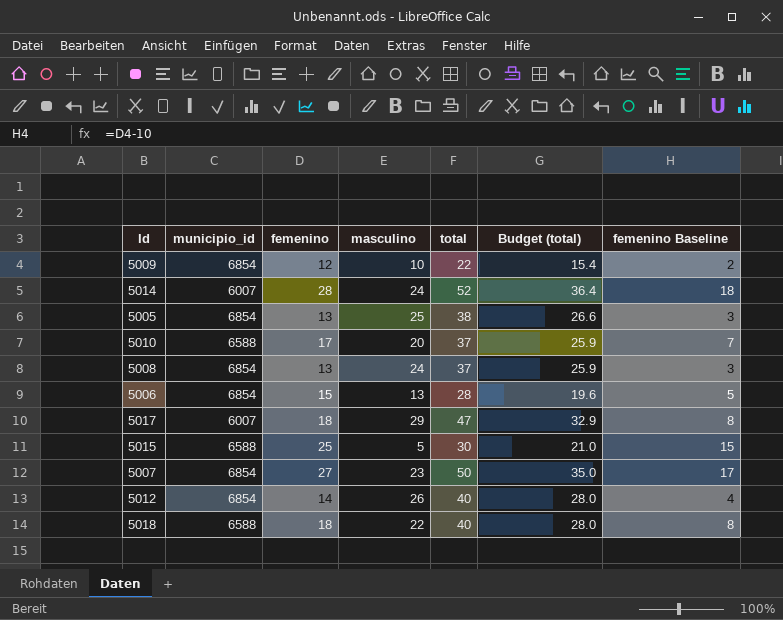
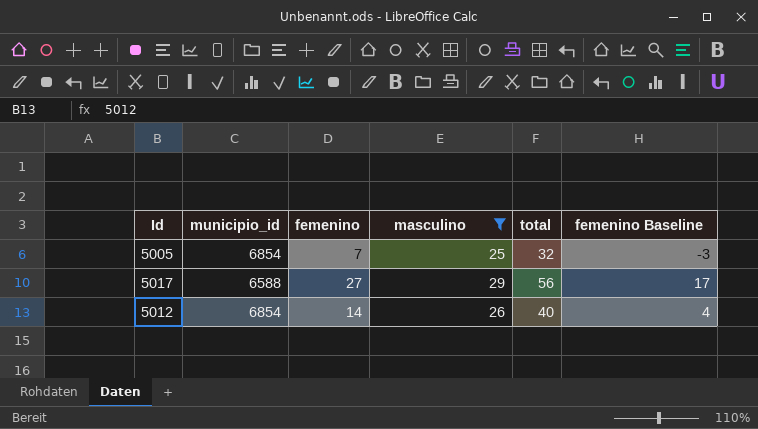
filter: none -> masculino >= 25
column Budget (total) | formula: [total] * 0.7 -> none
5005 | femenino: 13 -> 7
5005 | total: 38 -> 32
5005 | femenino Baseline: 3 -> -3
5017 | municipio_id: 6007 -> 6588
5017 | femenino: 18 -> 27
5017 | total: 47 -> 56
5017 | femenino Baseline: 8 -> 17

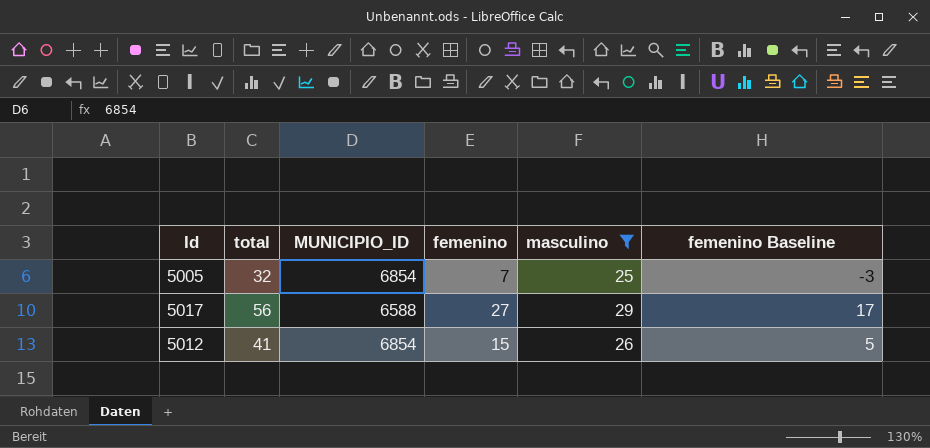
column total | position: 5 -> 2
column name: municipio_id -> MUNICIPIO_ID
5012 | total: 40 -> 41
5012 | femenino: 14 -> 15
5012 | femenino Baseline: 4 -> 5

